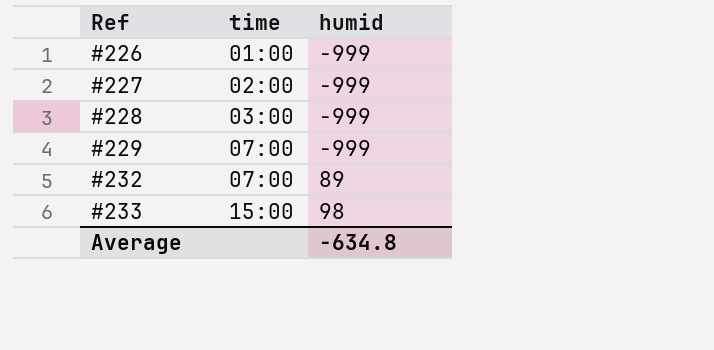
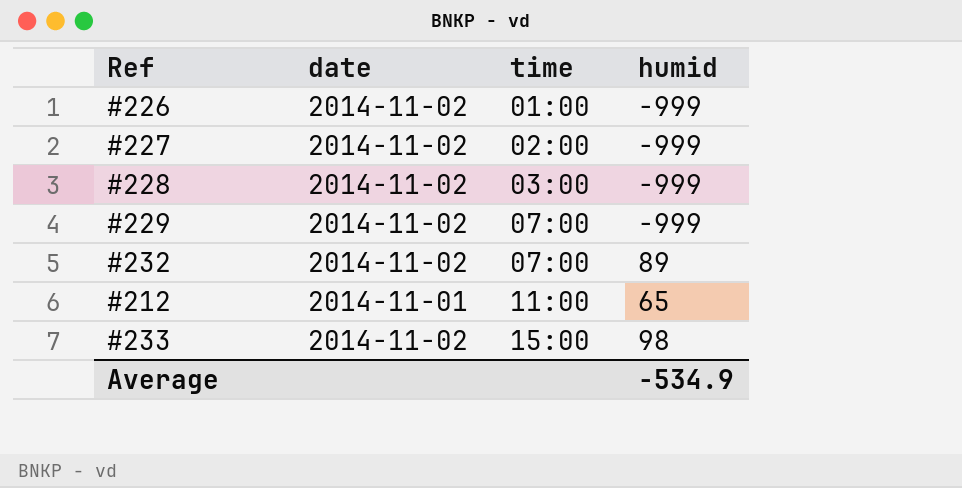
column date | position: none -> 2
row #212: none -> 2014-11-01 | 11:00 | 65
Average | humid: -634.8 -> -534.9

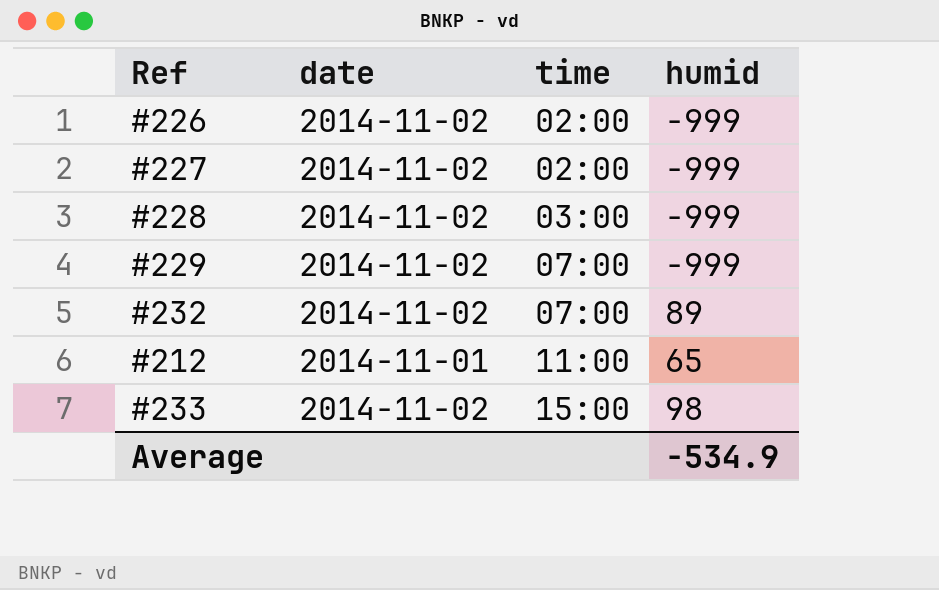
#226 | time: 01:00 -> 02:00

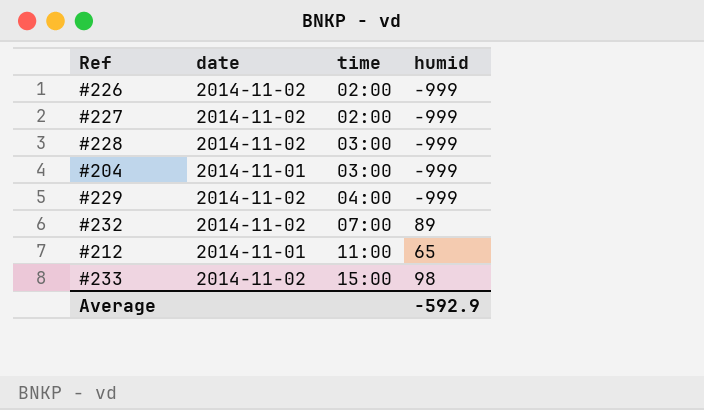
row #204: none -> 2014-11-01 | 03:00 | -999
#229 | time: 07:00 -> 04:00
Average | humid: -534.9 -> -592.9

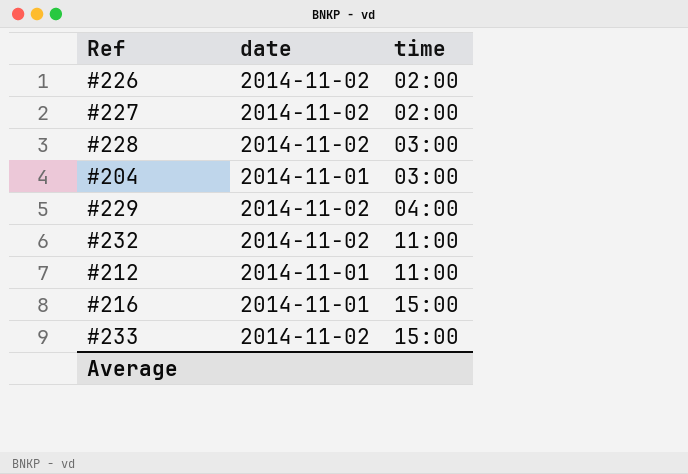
column humid | position: 4 -> none
#232 | time: 07:00 -> 11:00
row #216: none -> 2014-11-01 | 15:00

